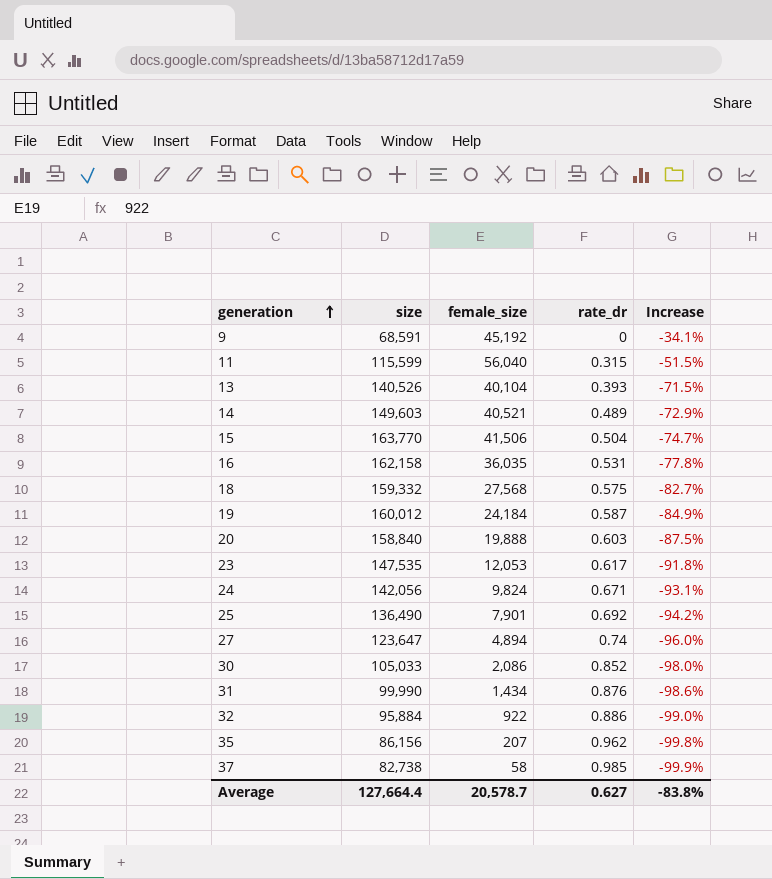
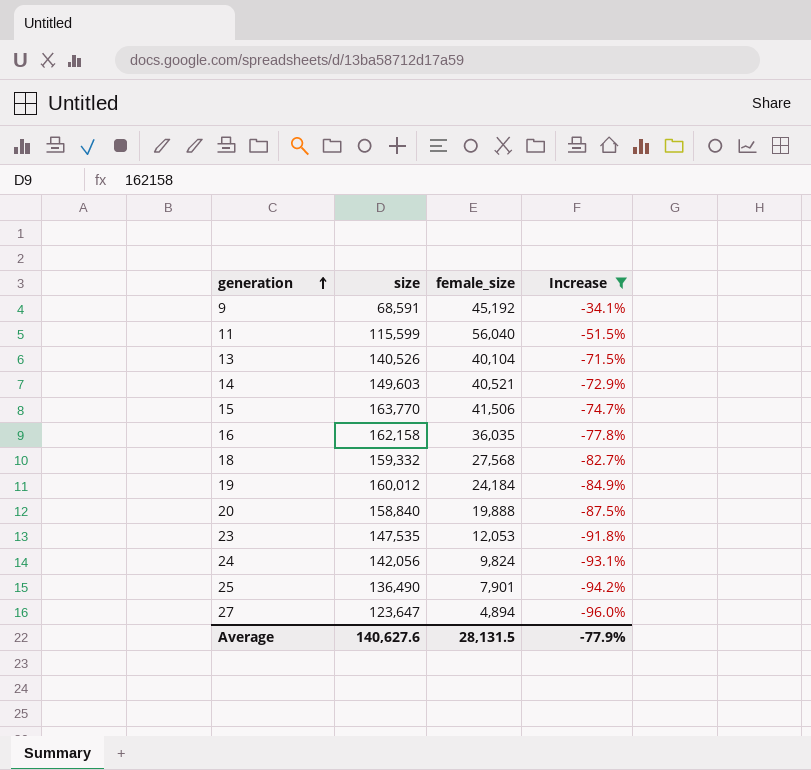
filter: none -> Increase >= -96.0%
column rate_dr | position: 4 -> none
Average | size: 127,664.4 -> 140,627.6
Average | female_size: 20,578.7 -> 28,131.5
Average | Increase: -83.8% -> -77.9%

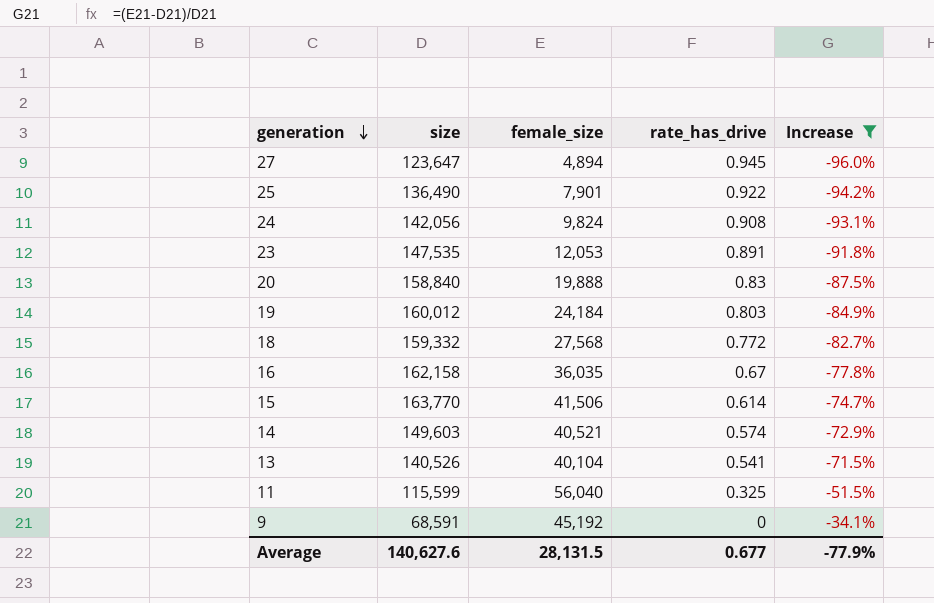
row order: generation ascending -> generation descending
column rate_has_drive | position: none -> 4

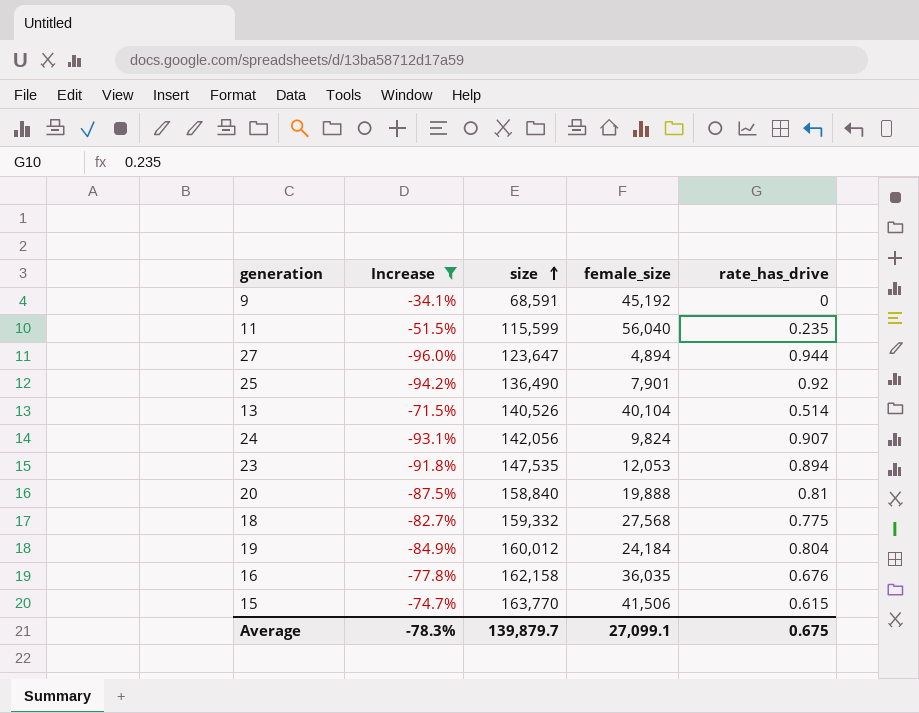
row order: generation descending -> size ascending
column Increase | position: 5 -> 2
row 14: 149,603 | 40,521 | 0.574 | -72.9% -> none
11 | rate_has_drive: 0.325 -> 0.235
27 | rate_has_drive: 0.945 -> 0.944
25 | rate_has_drive: 0.922 -> 0.92
13 | rate_has_drive: 0.541 -> 0.514
24 | rate_has_drive: 0.908 -> 0.907
23 | rate_has_drive: 0.891 -> 0.894
20 | rate_has_drive: 0.83 -> 0.81
18 | rate_has_drive: 0.772 -> 0.775
19 | rate_has_drive: 0.803 -> 0.804
16 | rate_has_drive: 0.67 -> 0.676
15 | rate_has_drive: 0.614 -> 0.615
Average | Increase: -77.9% -> -78.3%
Average | size: 140,627.6 -> 139,879.7
Average | female_size: 28,131.5 -> 27,099.1
Average | rate_has_drive: 0.677 -> 0.675

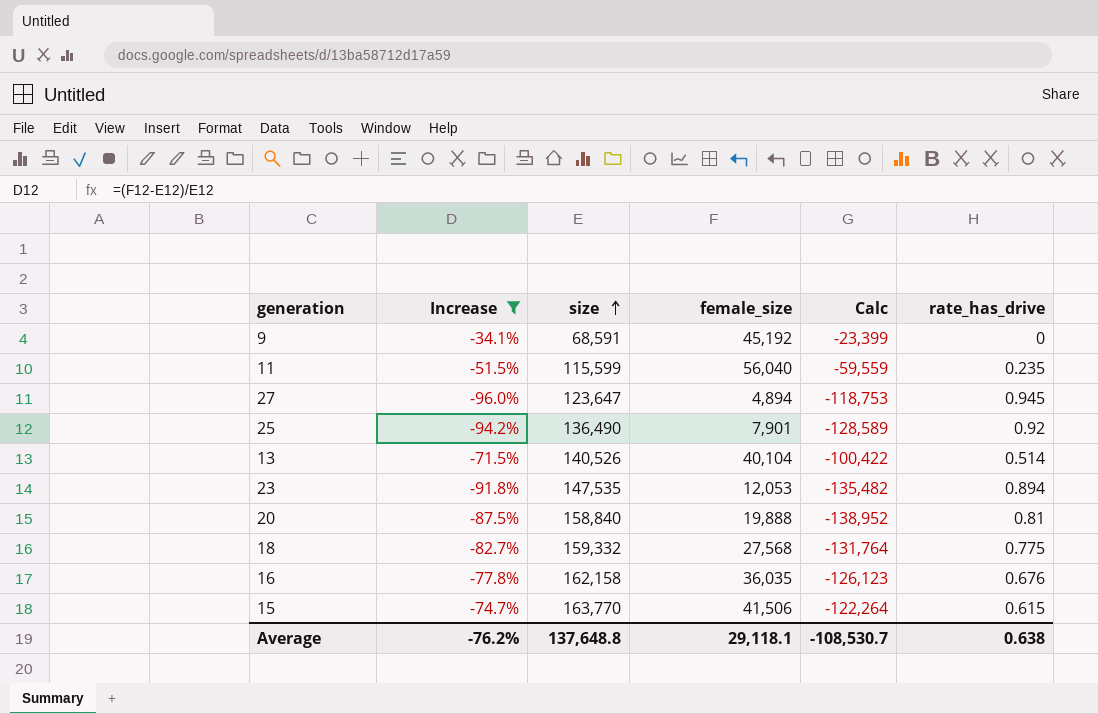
column Calc | formula: none -> [female_size] - [size]
row 24: -93.1% | 142,056 | 9,824 | 0.907 -> none
row 19: -84.9% | 160,012 | 24,184 | 0.804 -> none
27 | rate_has_drive: 0.944 -> 0.945
Average | Increase: -78.3% -> -76.2%
Average | size: 139,879.7 -> 137,648.8
Average | female_size: 27,099.1 -> 29,118.1
Average | rate_has_drive: 0.675 -> 0.638

